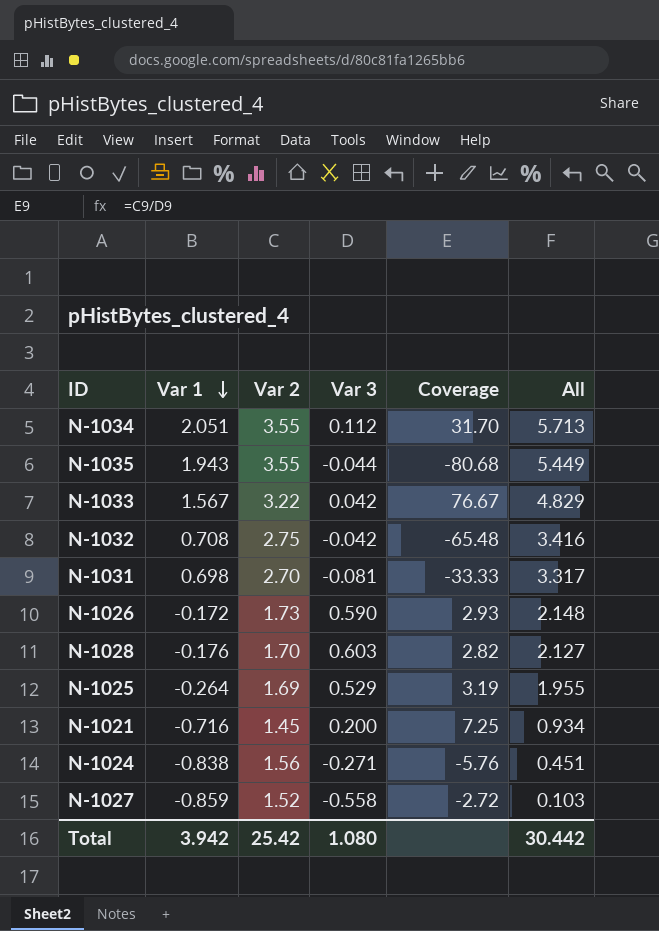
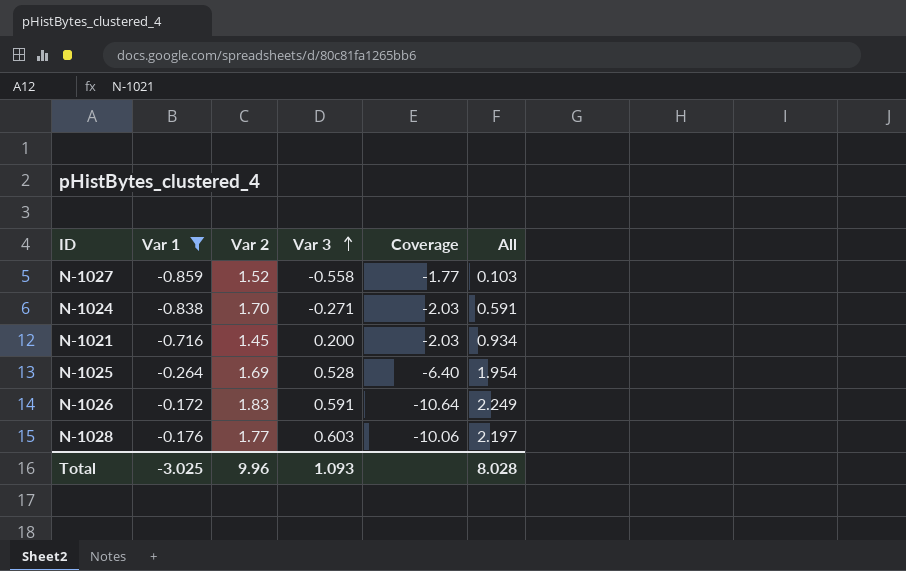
filter: none -> Var 1 <= -0.172
row order: Var 1 descending -> Var 3 ascending
column Coverage | formula: [Var 2] / [Var 3] -> [Var 2] / [Var 1]
N-1024 | Var 2: 1.56 -> 1.70
N-1024 | All: 0.451 -> 0.591
N-1025 | Var 3: 0.529 -> 0.528
N-1025 | All: 1.955 -> 1.954
N-1026 | Var 2: 1.73 -> 1.83
N-1026 | Var 3: 0.590 -> 0.591
N-1026 | All: 2.148 -> 2.249
N-1028 | Var 2: 1.70 -> 1.77
N-1028 | All: 2.127 -> 2.197
Total | Var 1: 3.942 -> -3.025
Total | Var 2: 25.42 -> 9.96
Total | Var 3: 1.080 -> 1.093
Total | All: 30.442 -> 8.028

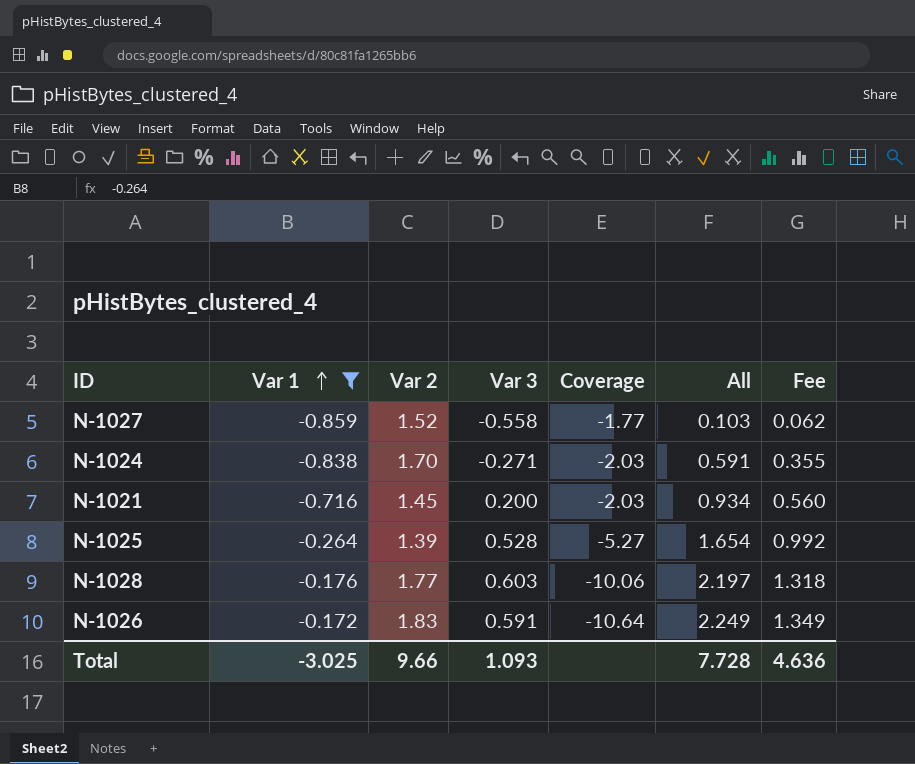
row order: Var 3 ascending -> Var 1 ascending
column Fee | formula: none -> [All] * 0.6
N-1025 | Var 2: 1.69 -> 1.39
N-1025 | Coverage: -6.40 -> -5.27
N-1025 | All: 1.954 -> 1.654
Total | Var 2: 9.96 -> 9.66
Total | All: 8.028 -> 7.728

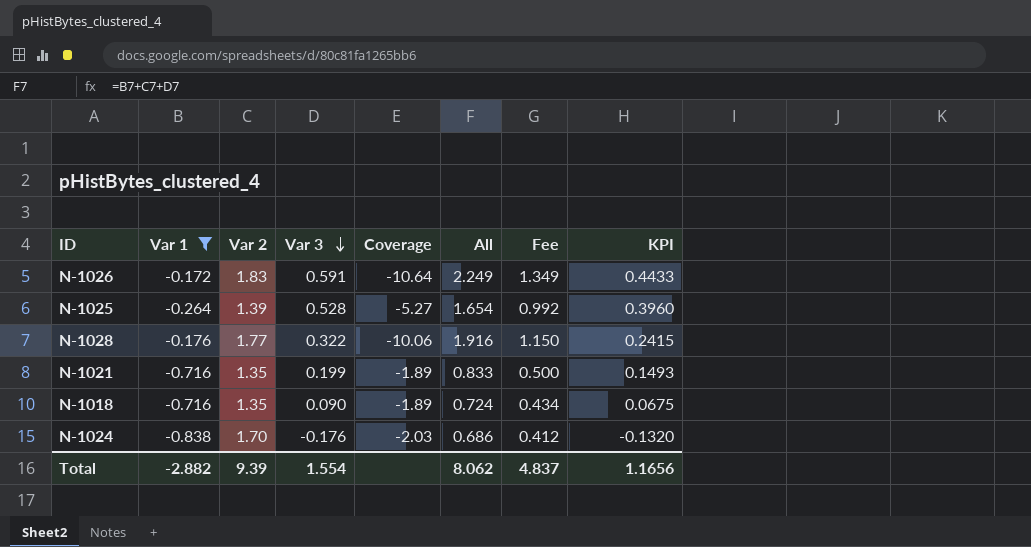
row order: Var 1 ascending -> Var 3 descending
column KPI | formula: none -> [Var 3] * 0.75
row N-1027: -0.859 | 1.52 | -0.558 | -1.77 | 0.103 | 0.062 -> none
N-1028 | Var 3: 0.603 -> 0.322
N-1028 | All: 2.197 -> 1.916
N-1028 | Fee: 1.318 -> 1.150
N-1021 | Var 2: 1.45 -> 1.35
N-1021 | Var 3: 0.200 -> 0.199
N-1021 | Coverage: -2.03 -> -1.89
N-1021 | All: 0.934 -> 0.833
N-1021 | Fee: 0.560 -> 0.500
row N-1018: none -> -0.716 | 1.35 | 0.090 | -1.89 | 0.724 | 0.434 | 0.0675
N-1024 | Var 3: -0.271 -> -0.176
N-1024 | All: 0.591 -> 0.686
N-1024 | Fee: 0.355 -> 0.412
Total | Var 1: -3.025 -> -2.882
Total | Var 2: 9.66 -> 9.39
Total | Var 3: 1.093 -> 1.554
Total | All: 7.728 -> 8.062
Total | Fee: 4.636 -> 4.837

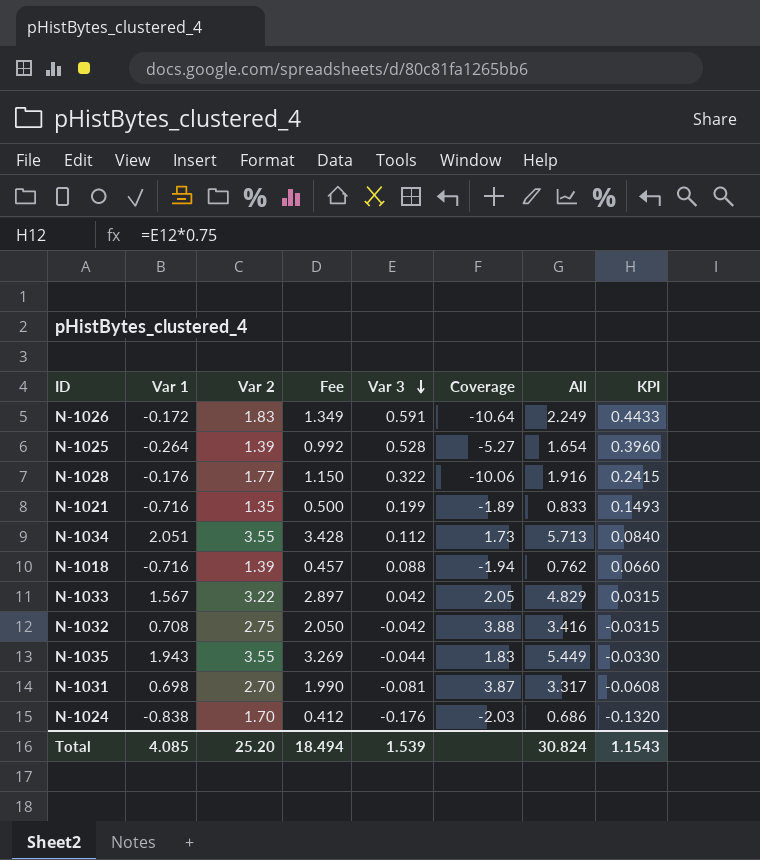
filter: Var 1 <= -0.172 -> none
column Fee | position: 7 -> 4
N-1018 | Var 2: 1.35 -> 1.39
N-1018 | Fee: 0.434 -> 0.457
N-1018 | Var 3: 0.090 -> 0.088
N-1018 | Coverage: -1.89 -> -1.94
N-1018 | All: 0.724 -> 0.762
N-1018 | KPI: 0.0675 -> 0.0660
Total | Var 1: -2.882 -> 4.085
Total | Var 2: 9.39 -> 25.20
Total | Fee: 4.837 -> 18.494
Total | Var 3: 1.554 -> 1.539
Total | All: 8.062 -> 30.824
Total | KPI: 1.1656 -> 1.1543

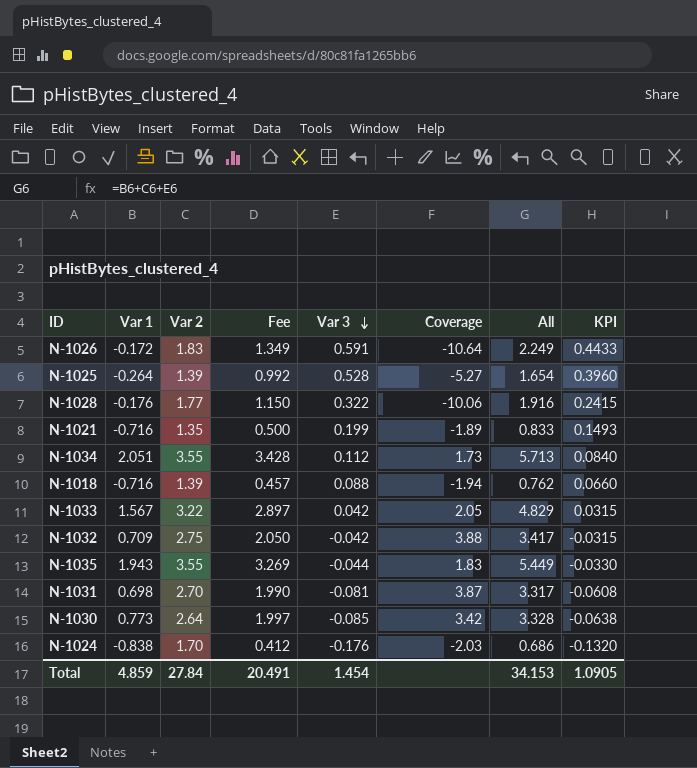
N-1032 | Var 1: 0.708 -> 0.709
N-1032 | All: 3.416 -> 3.417
row N-1030: none -> 0.773 | 2.64 | 1.997 | -0.085 | 3.42 | 3.328 | -0.0638
Total | Var 1: 4.085 -> 4.859
Total | Var 2: 25.20 -> 27.84
Total | Fee: 18.494 -> 20.491
Total | Var 3: 1.539 -> 1.454
Total | All: 30.824 -> 34.153
Total | KPI: 1.1543 -> 1.0905

